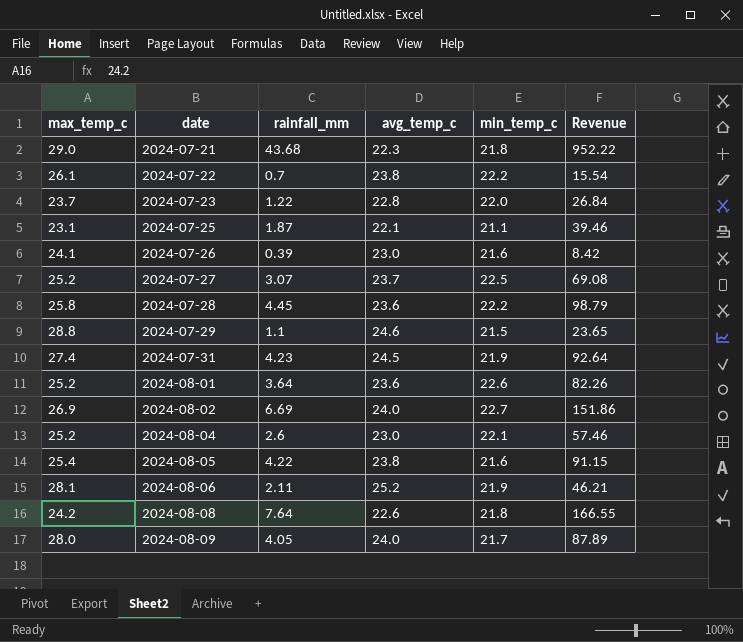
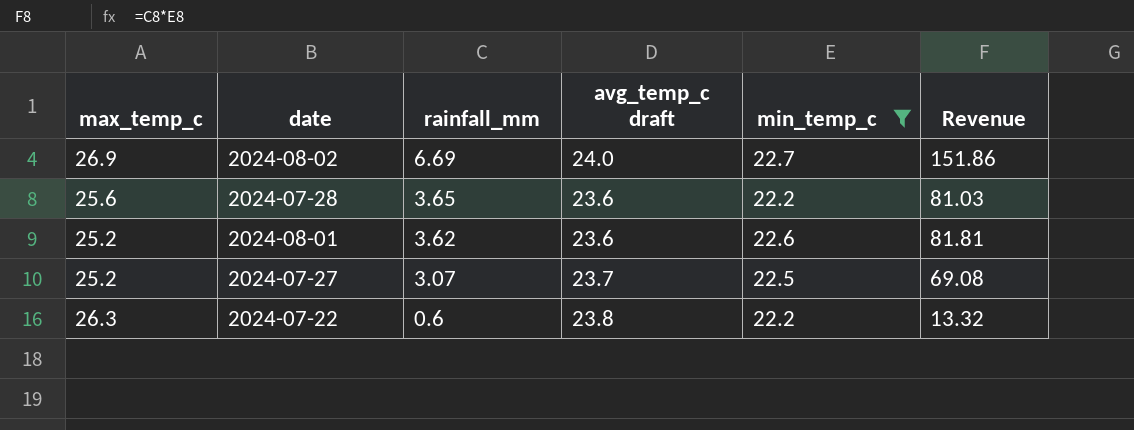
filter: none -> min_temp_c >= 22.2
row order: date ascending -> rainfall_mm descending
column name: avg_temp_c -> avg_temp_c draft
2024-07-28 | max_temp_c: 25.8 -> 25.6
2024-07-28 | rainfall_mm: 4.45 -> 3.65
2024-07-28 | Revenue: 98.79 -> 81.03
2024-08-01 | rainfall_mm: 3.64 -> 3.62
2024-08-01 | Revenue: 82.26 -> 81.81
2024-07-22 | max_temp_c: 26.1 -> 26.3
2024-07-22 | rainfall_mm: 0.7 -> 0.6
2024-07-22 | Revenue: 15.54 -> 13.32

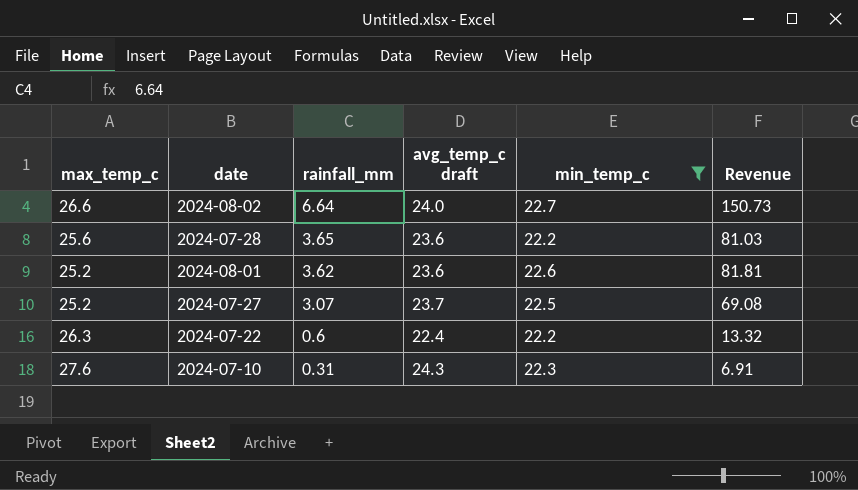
2024-08-02 | max_temp_c: 26.9 -> 26.6
2024-08-02 | rainfall_mm: 6.69 -> 6.64
2024-08-02 | Revenue: 151.86 -> 150.73
2024-07-22 | avg_temp_c draft: 23.8 -> 22.4
row 2024-07-10: none -> 27.6 | 0.31 | 24.3 | 22.3 | 6.91

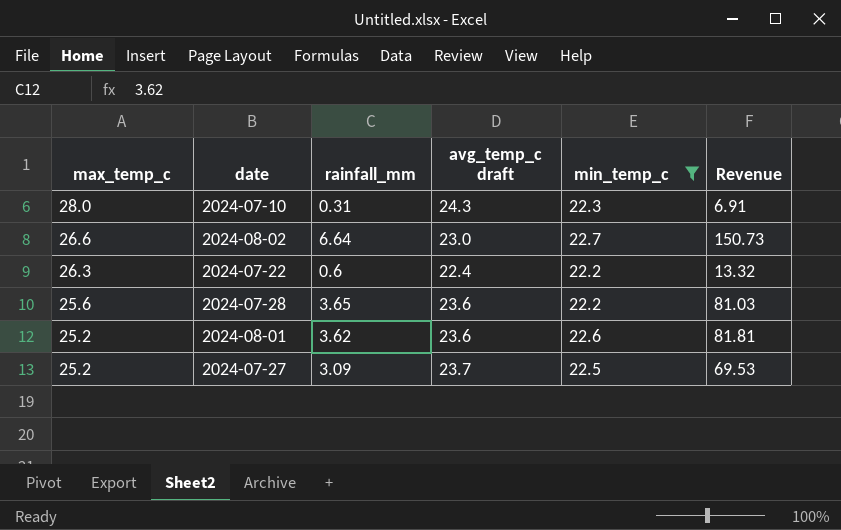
row order: rainfall_mm descending -> max_temp_c descending
2024-07-10 | max_temp_c: 27.6 -> 28.0
2024-08-02 | avg_temp_c draft: 24.0 -> 23.0
2024-07-27 | rainfall_mm: 3.07 -> 3.09
2024-07-27 | Revenue: 69.08 -> 69.53

